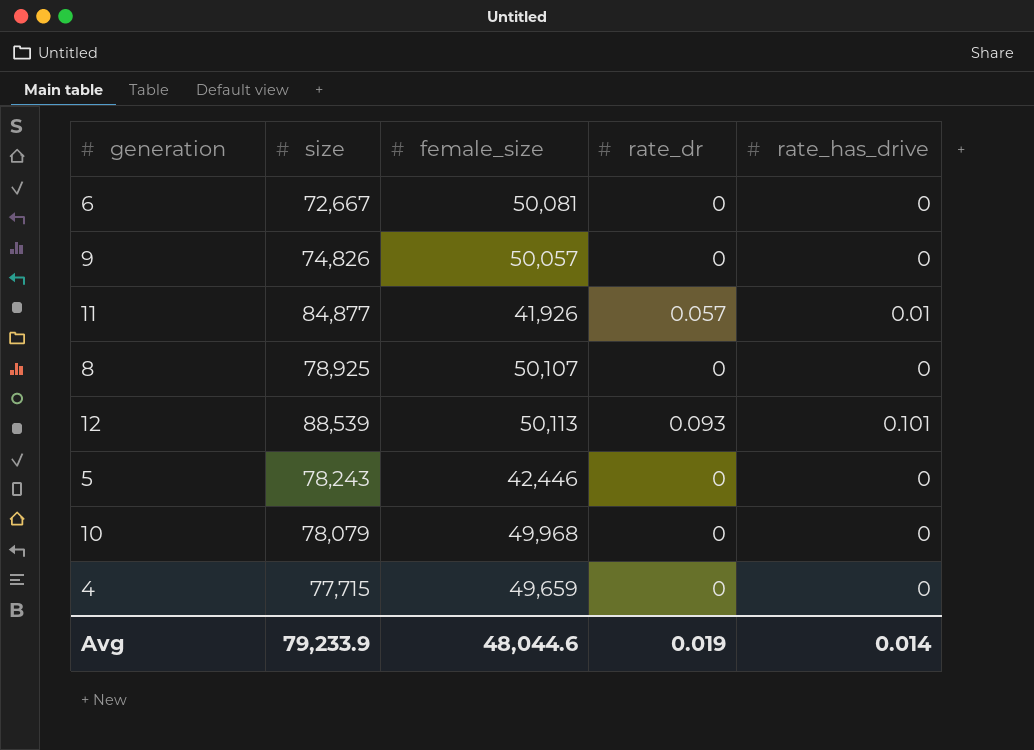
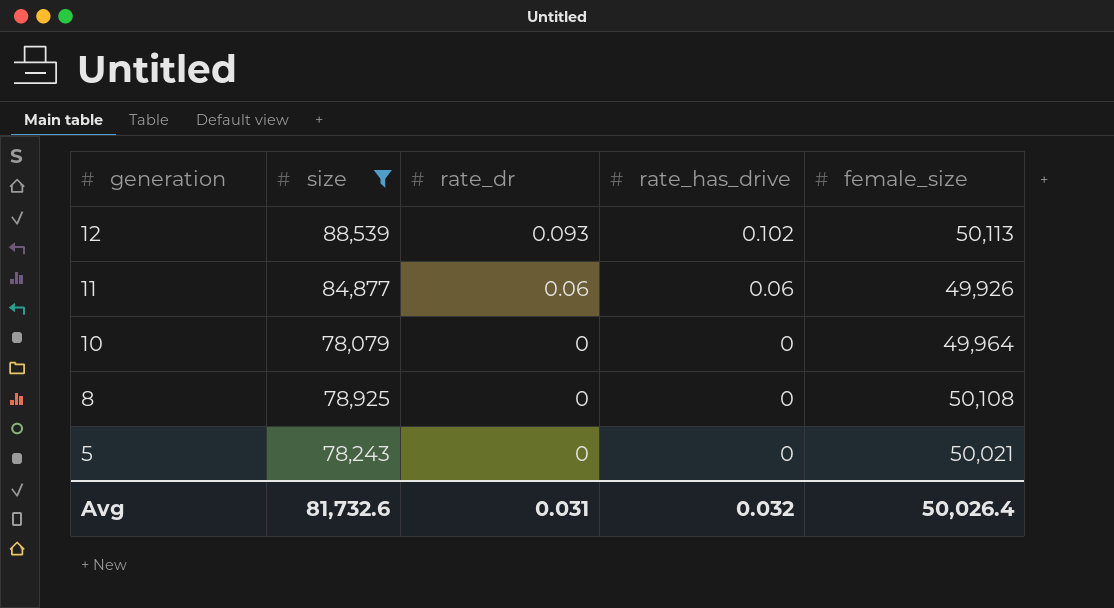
filter: none -> size >= 78,079
row order: none -> generation descending
column female_size | position: 3 -> 5
12 | rate_has_drive: 0.101 -> 0.102
11 | rate_dr: 0.057 -> 0.06
11 | rate_has_drive: 0.01 -> 0.06
11 | female_size: 41,926 -> 49,926
10 | female_size: 49,968 -> 49,964
8 | female_size: 50,107 -> 50,108
5 | female_size: 42,446 -> 50,021
Avg | size: 79,233.9 -> 81,732.6
Avg | rate_dr: 0.019 -> 0.031
Avg | rate_has_drive: 0.014 -> 0.032
Avg | female_size: 48,044.6 -> 50,026.4

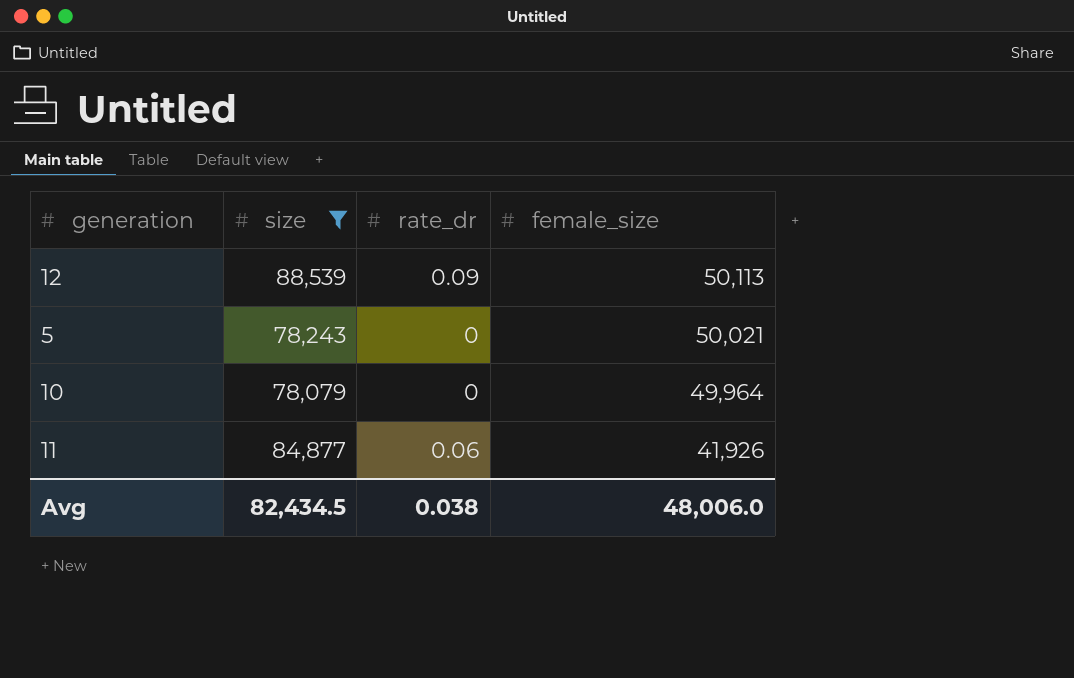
row order: generation descending -> female_size descending
column rate_has_drive | position: 4 -> none
row 8: 78,925 | 0 | 0 | 50,108 -> none
12 | rate_dr: 0.093 -> 0.09
11 | female_size: 49,926 -> 41,926
Avg | size: 81,732.6 -> 82,434.5
Avg | rate_dr: 0.031 -> 0.038
Avg | female_size: 50,026.4 -> 48,006.0

